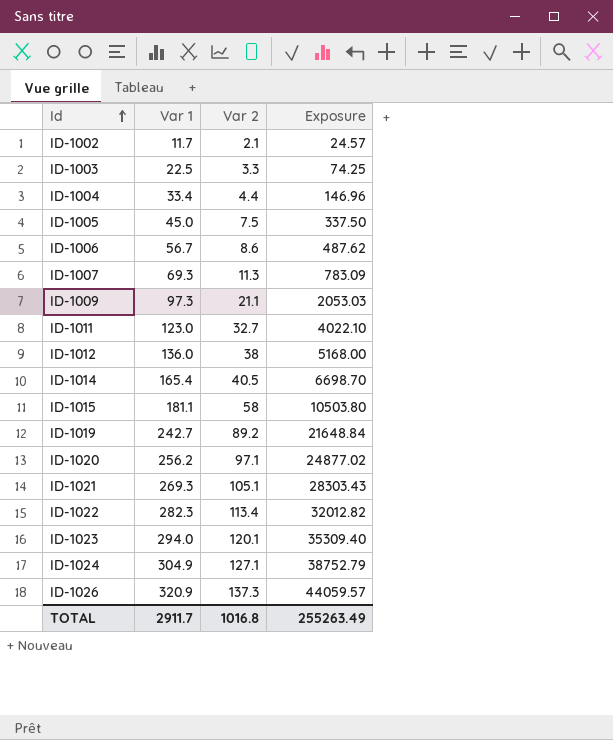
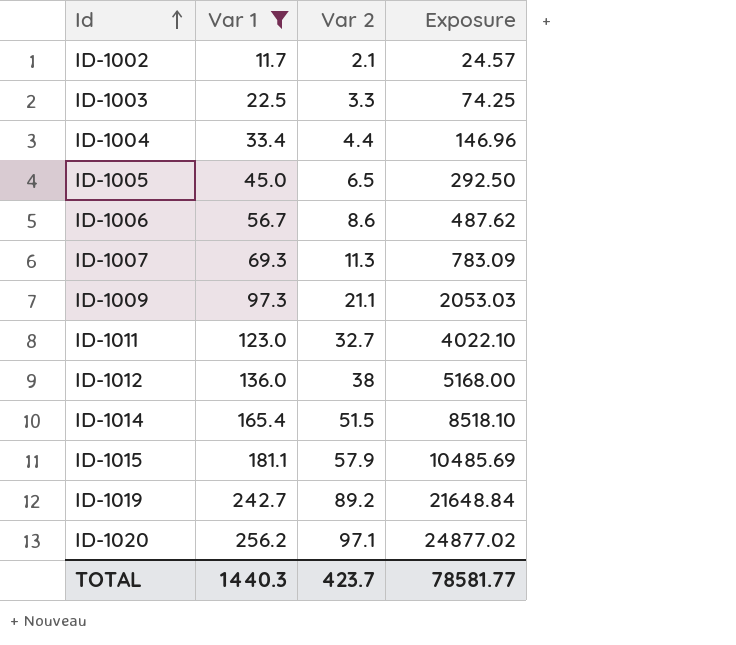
filter: none -> Var 1 <= 256.2
ID-1005 | Var 2: 7.5 -> 6.5
ID-1005 | Exposure: 337.50 -> 292.50
ID-1014 | Var 2: 40.5 -> 51.5
ID-1014 | Exposure: 6698.70 -> 8518.10
ID-1015 | Var 2: 58 -> 57.9
ID-1015 | Exposure: 10503.80 -> 10485.69
TOTAL | Var 1: 2911.7 -> 1440.3
TOTAL | Var 2: 1016.8 -> 423.7
TOTAL | Exposure: 255263.49 -> 78581.77

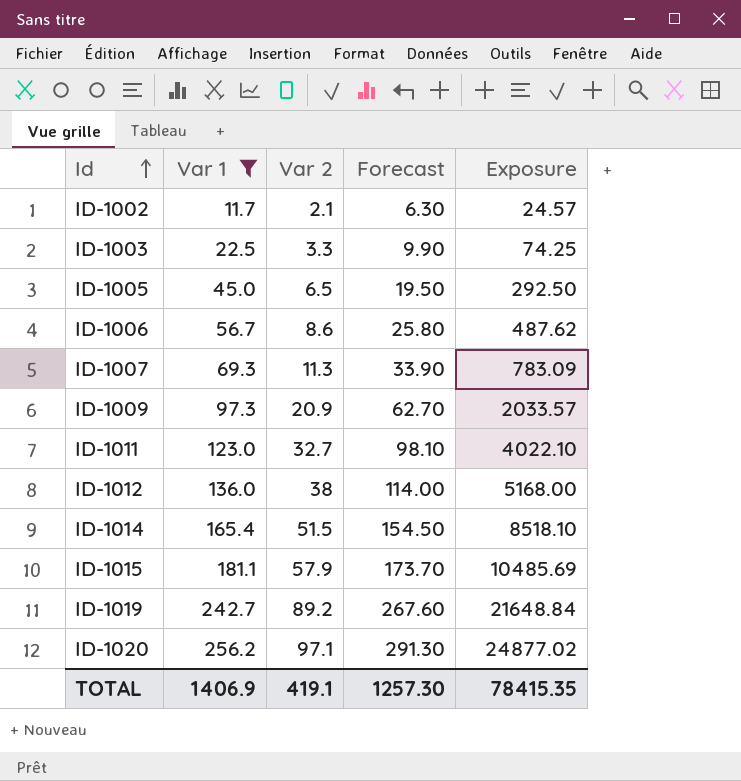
column Forecast | formula: none -> [Var 2] * 3
row ID-1004: 33.4 | 4.4 | 146.96 -> none
ID-1009 | Var 2: 21.1 -> 20.9
ID-1009 | Exposure: 2053.03 -> 2033.57
TOTAL | Var 1: 1440.3 -> 1406.9
TOTAL | Var 2: 423.7 -> 419.1
TOTAL | Exposure: 78581.77 -> 78415.35

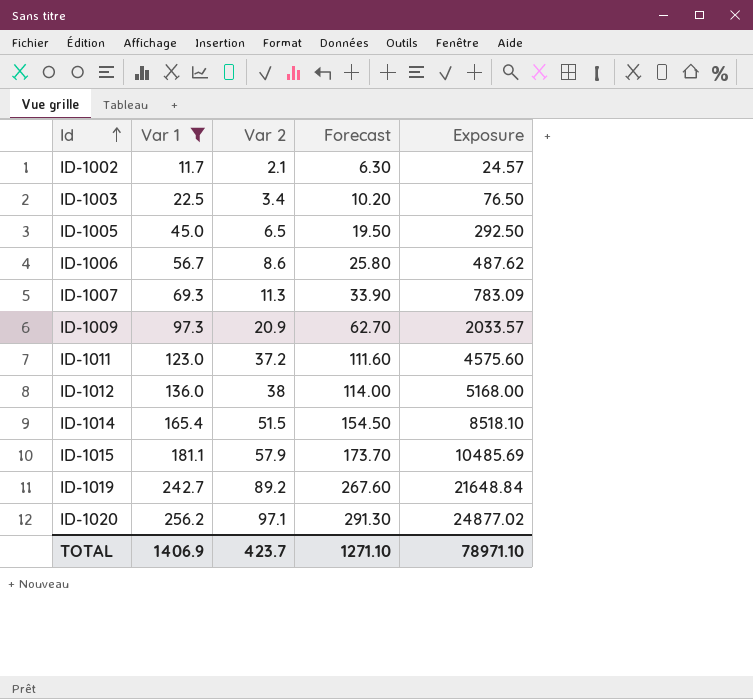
ID-1003 | Var 2: 3.3 -> 3.4
ID-1003 | Forecast: 9.90 -> 10.20
ID-1003 | Exposure: 74.25 -> 76.50
ID-1011 | Var 2: 32.7 -> 37.2
ID-1011 | Forecast: 98.10 -> 111.60
ID-1011 | Exposure: 4022.10 -> 4575.60
TOTAL | Var 2: 419.1 -> 423.7
TOTAL | Forecast: 1257.30 -> 1271.10
TOTAL | Exposure: 78415.35 -> 78971.10

